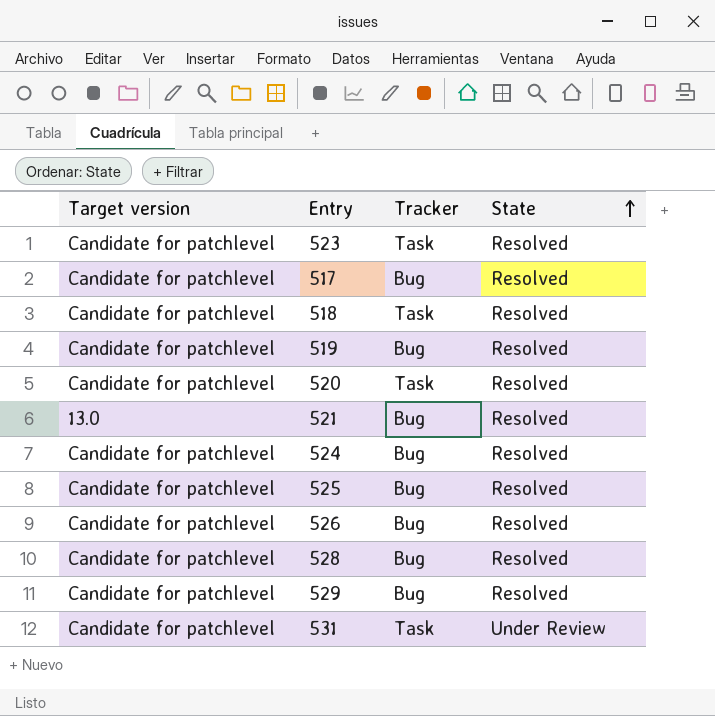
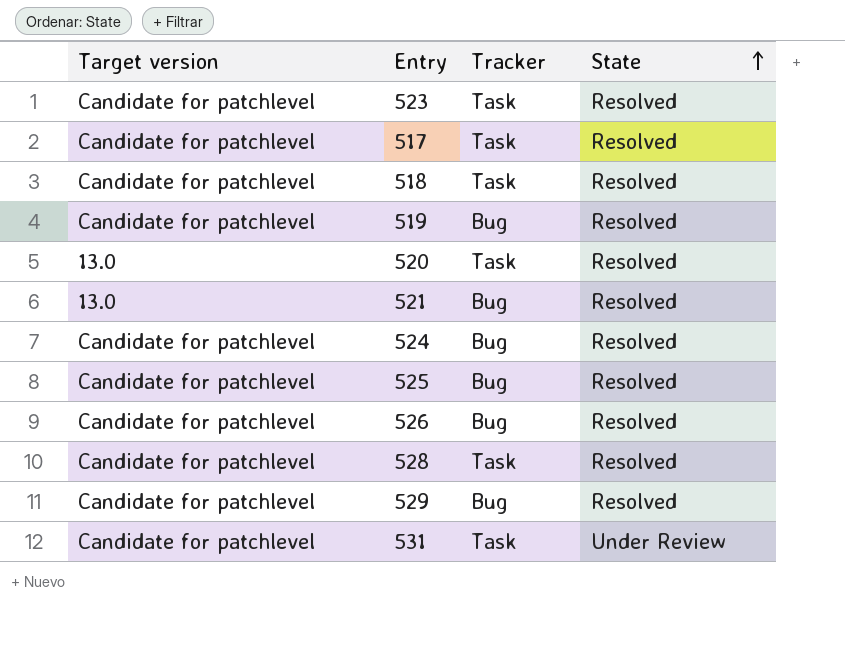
517 | Tracker: Bug -> Task
520 | Target version: Candidate for patchlevel -> 13.0
528 | Tracker: Bug -> Task

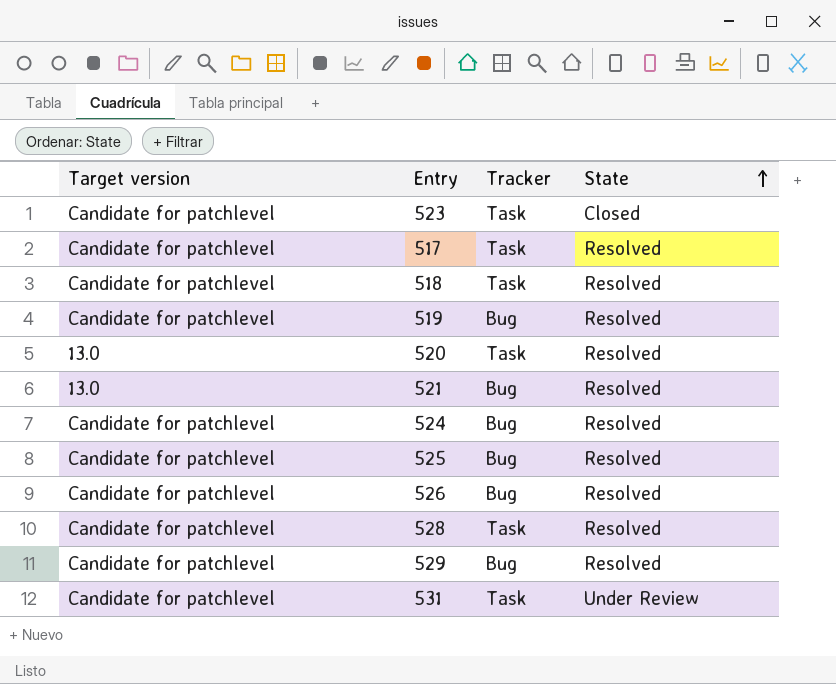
523 | State: Resolved -> Closed

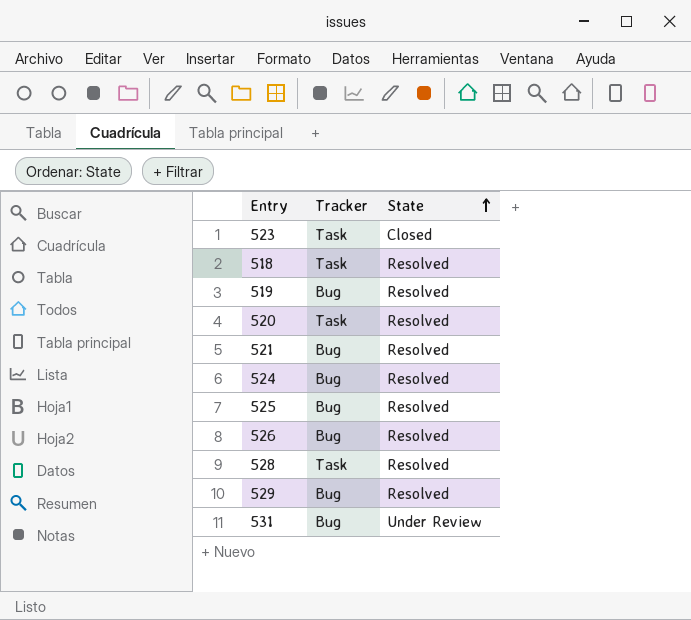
column Target version | position: 1 -> none
row 517: Candidate for patchlevel | Task | Resolved -> none
531 | Tracker: Task -> Bug

